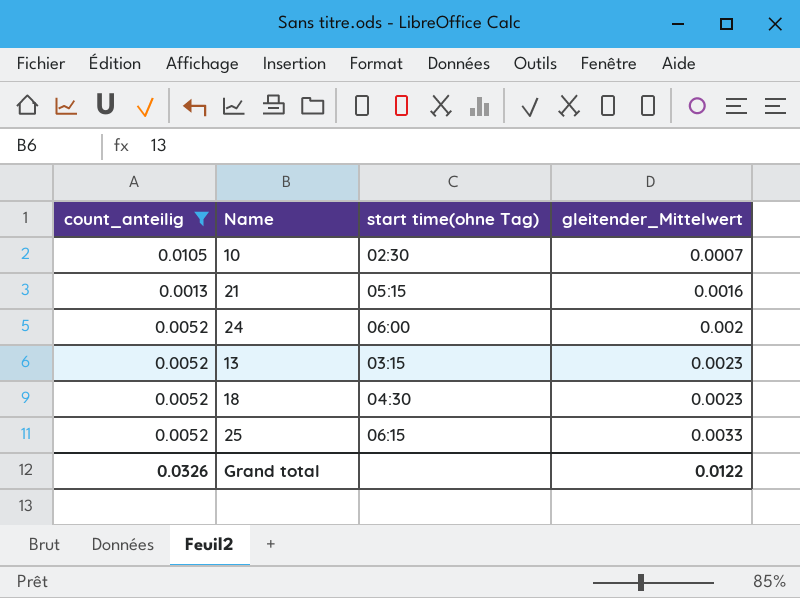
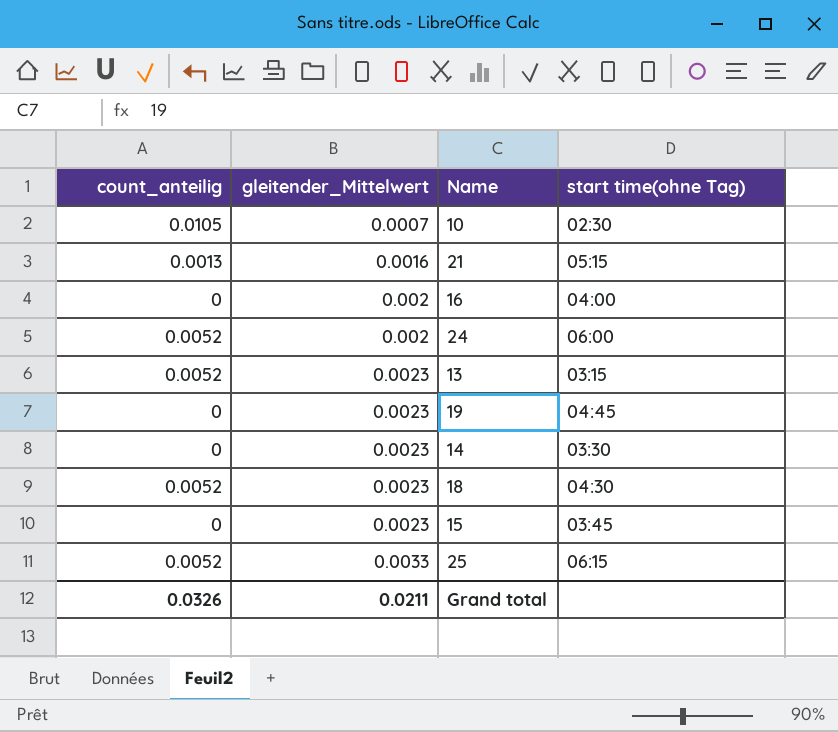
filter: count_anteilig != 0 -> none
column gleitender_Mittelwert | position: 4 -> 2
Grand total | gleitender_Mittelwert: 0.0122 -> 0.0211

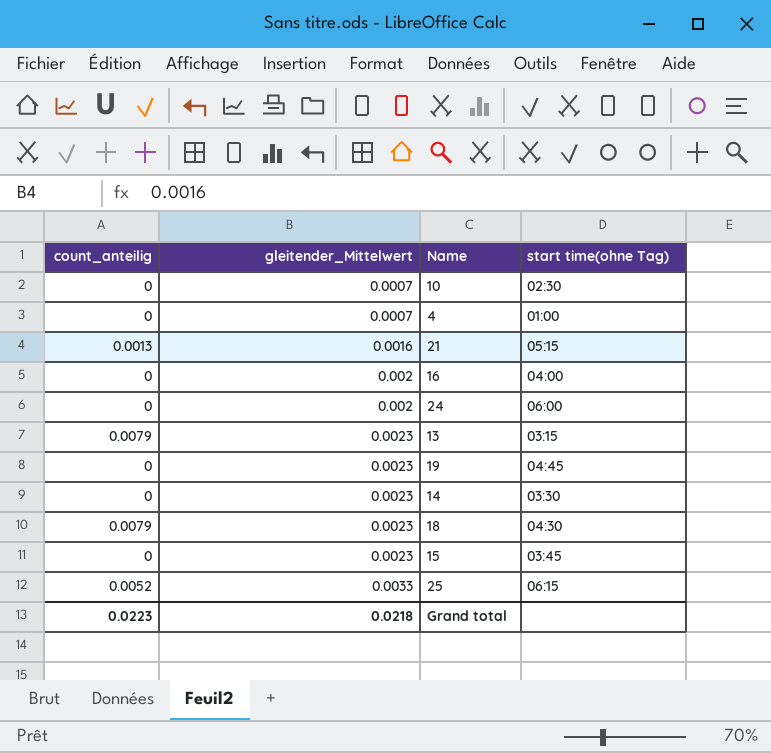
10 | count_anteilig: 0.0105 -> 0
row 4: none -> 0 | 0.0007 | 01:00
24 | count_anteilig: 0.0052 -> 0
13 | count_anteilig: 0.0052 -> 0.0079
18 | count_anteilig: 0.0052 -> 0.0079
Grand total | count_anteilig: 0.0326 -> 0.0223
Grand total | gleitender_Mittelwert: 0.0211 -> 0.0218

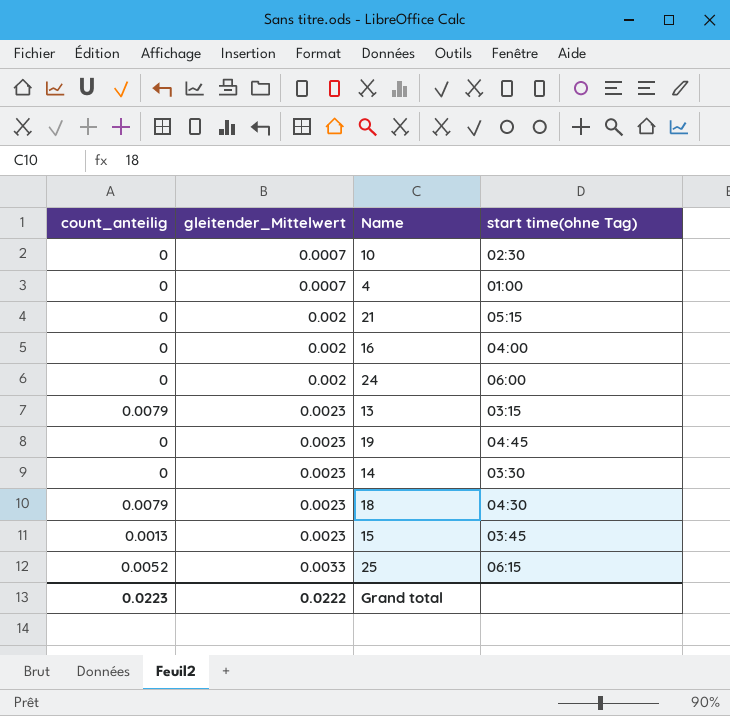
21 | count_anteilig: 0.0013 -> 0
21 | gleitender_Mittelwert: 0.0016 -> 0.002
15 | count_anteilig: 0 -> 0.0013
Grand total | gleitender_Mittelwert: 0.0218 -> 0.0222

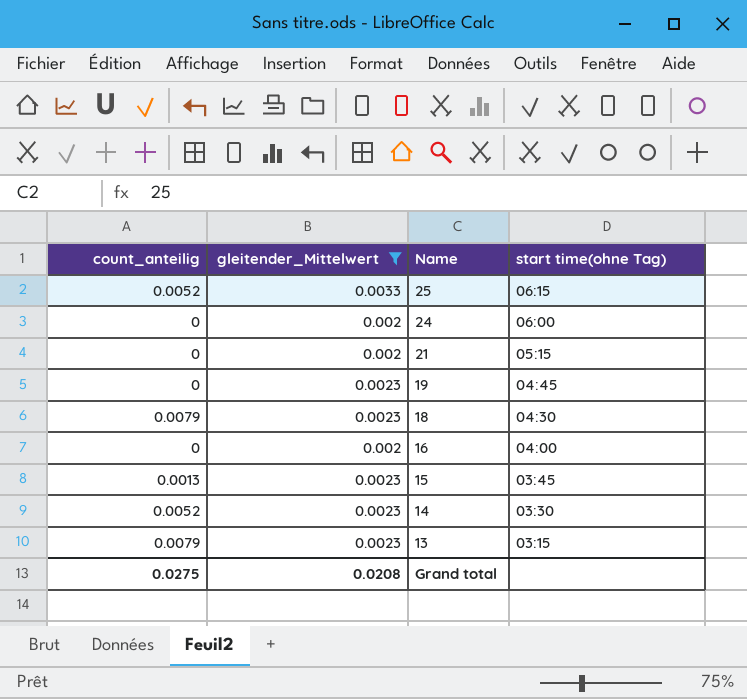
filter: none -> gleitender_Mittelwert != 0.0007
row order: gleitender_Mittelwert ascending -> Name descending
14 | count_anteilig: 0 -> 0.0052
Grand total | count_anteilig: 0.0223 -> 0.0275
Grand total | gleitender_Mittelwert: 0.0222 -> 0.0208

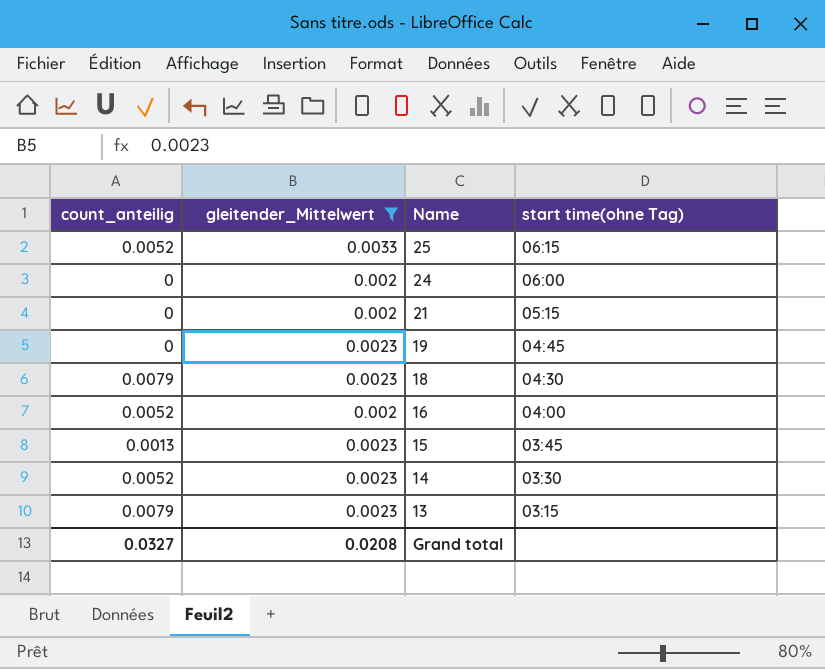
16 | count_anteilig: 0 -> 0.0052
Grand total | count_anteilig: 0.0275 -> 0.0327

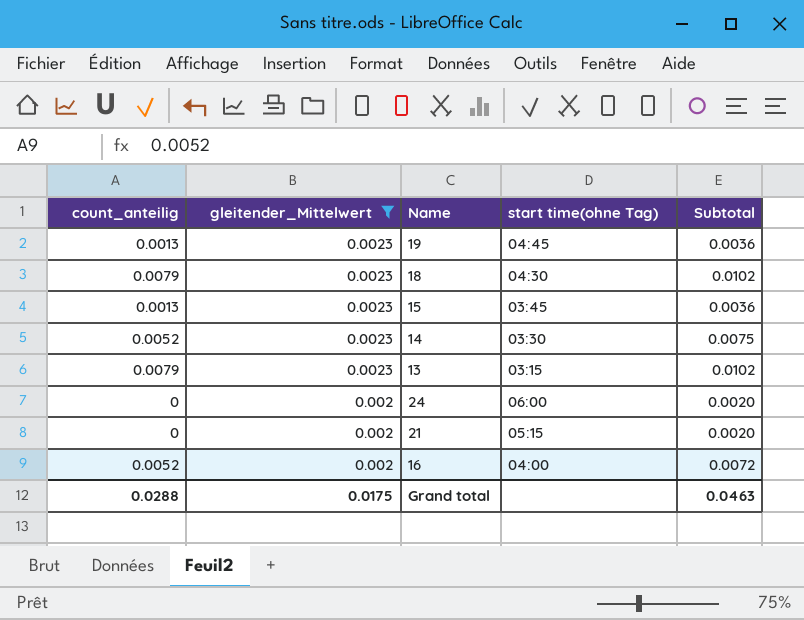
row order: Name descending -> gleitender_Mittelwert descending
column Subtotal | formula: none -> [count_anteilig] + [gleitender_Mittelwert]
row 25: 0.0052 | 0.0033 | 06:15 -> none
19 | count_anteilig: 0 -> 0.0013
Grand total | count_anteilig: 0.0327 -> 0.0288
Grand total | gleitender_Mittelwert: 0.0208 -> 0.0175

